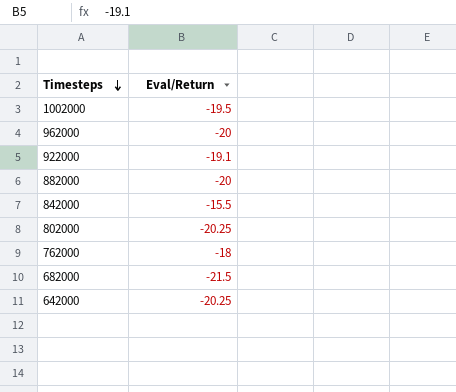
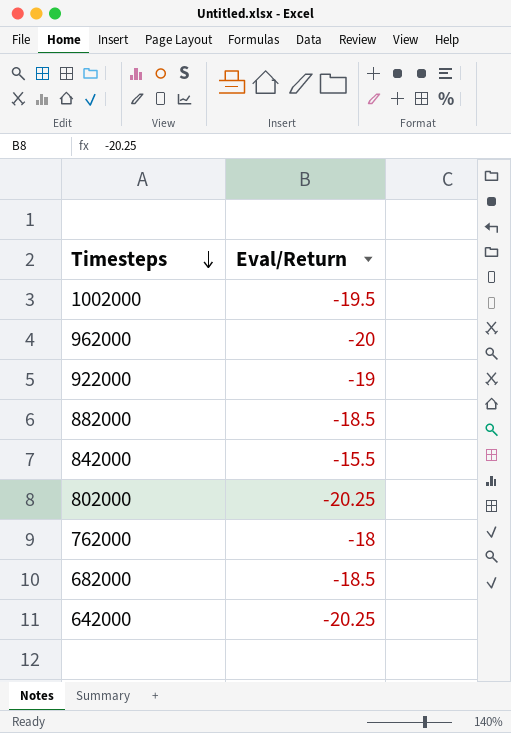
922000 | Eval/Return: -19.1 -> -19
882000 | Eval/Return: -20 -> -18.5
682000 | Eval/Return: -21.5 -> -18.5

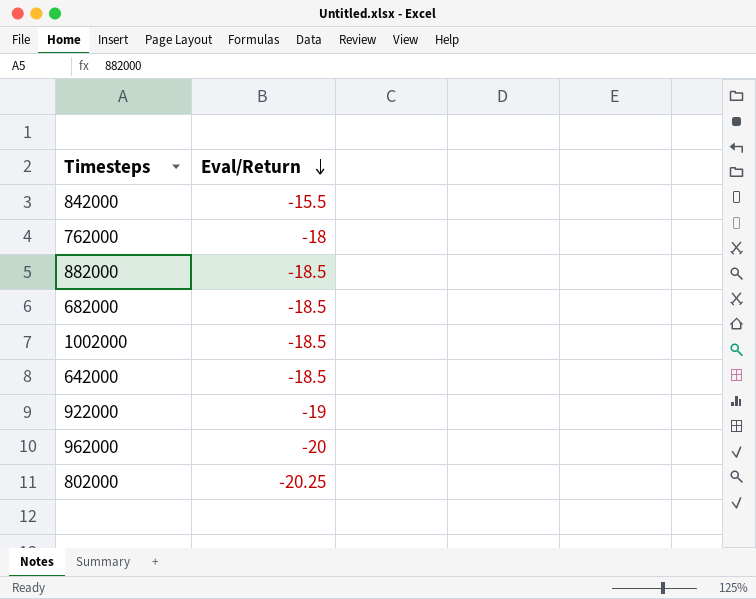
row order: Timesteps descending -> Eval/Return descending
1002000 | Eval/Return: -19.5 -> -18.5
642000 | Eval/Return: -20.25 -> -18.5

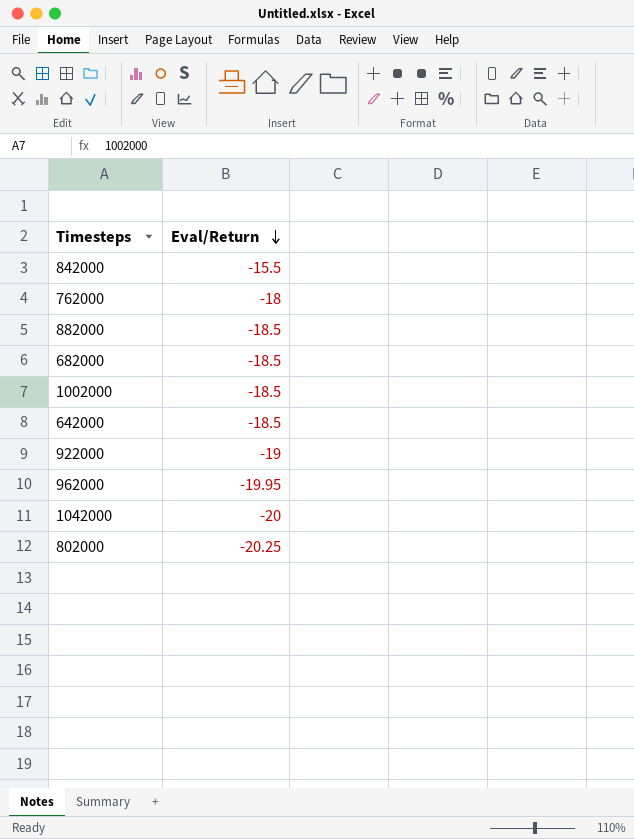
962000 | Eval/Return: -20 -> -19.95
row 1042000: none -> -20

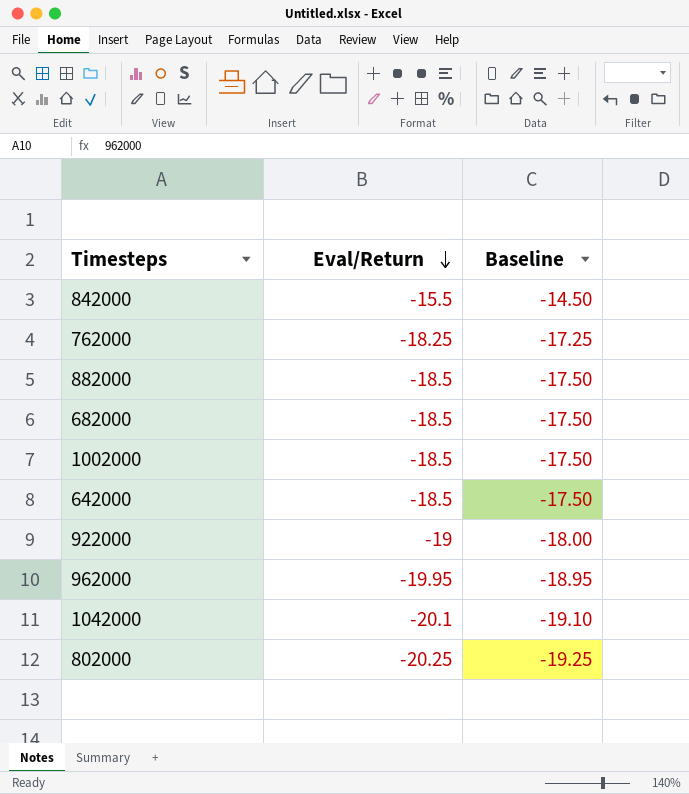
column Baseline | formula: none -> [Eval/Return] + 1
762000 | Eval/Return: -18 -> -18.25
1042000 | Eval/Return: -20 -> -20.1

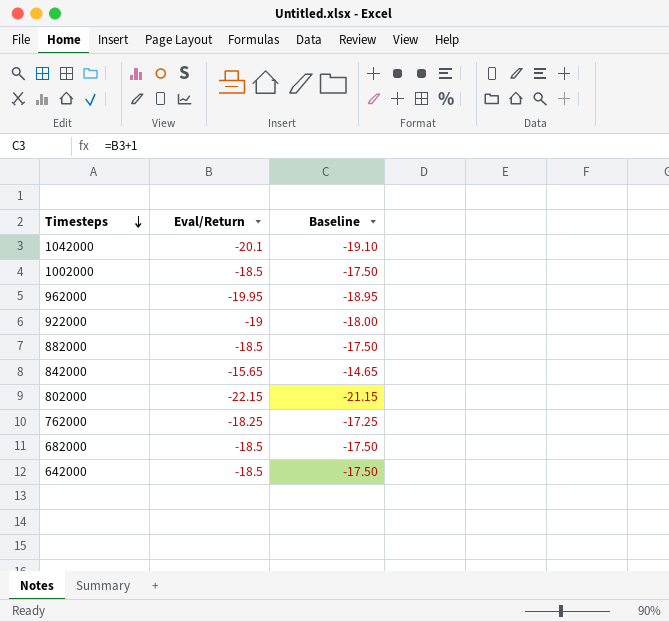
row order: Eval/Return descending -> Timesteps descending
842000 | Eval/Return: -15.5 -> -15.65
842000 | Baseline: -14.50 -> -14.65
802000 | Eval/Return: -20.25 -> -22.15
802000 | Baseline: -19.25 -> -21.15

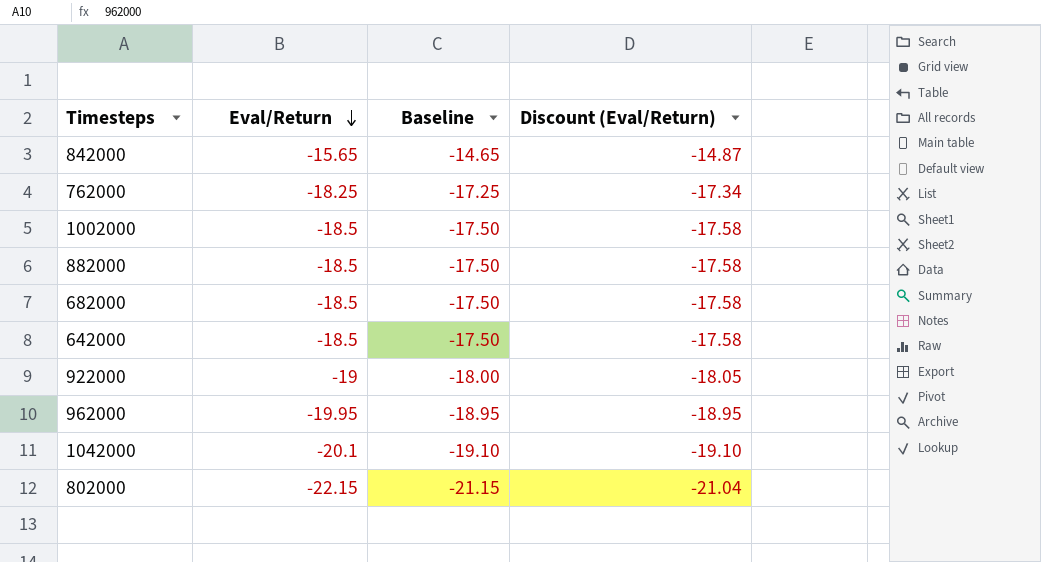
row order: Timesteps descending -> Eval/Return descending
column Discount (Eval/Return) | formula: none -> [Eval/Return] * 0.95

